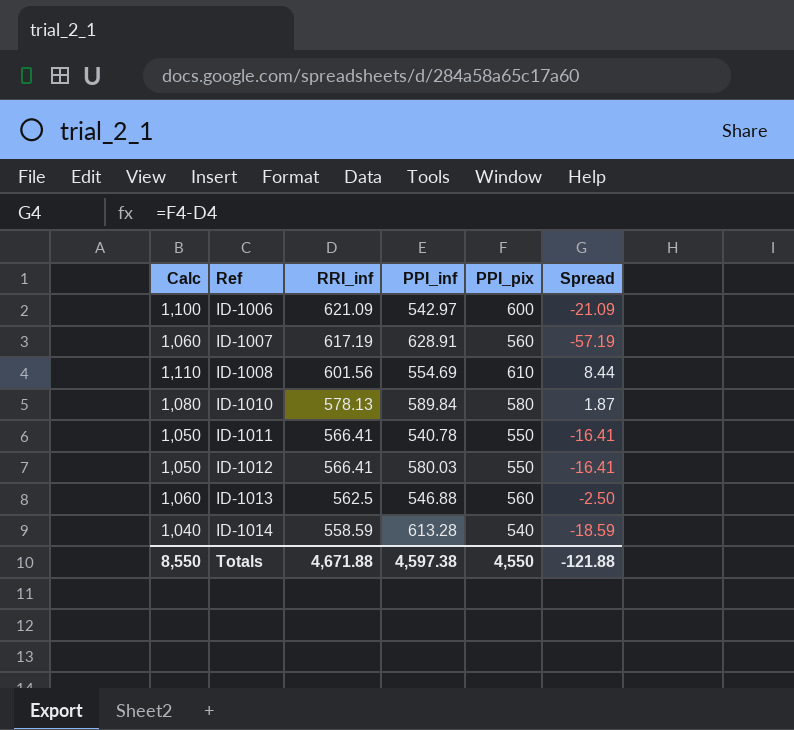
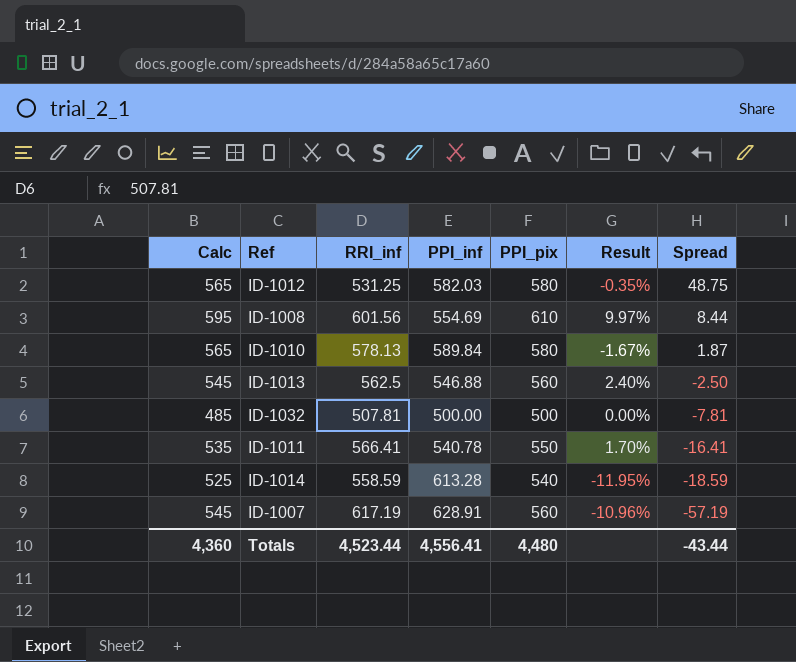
row order: Ref ascending -> Spread descending
column Calc | formula: [PPI_pix] + 500 -> [PPI_pix] - 15
column Result | formula: none -> ([PPI_pix] - [PPI_inf]) / [PPI_inf]
row ID-1006: 1,100 | 621.09 | 542.97 | 600 | -21.09 -> none
ID-1012 | RRI_inf: 566.41 -> 531.25
ID-1012 | PPI_inf: 580.03 -> 582.03
ID-1012 | PPI_pix: 550 -> 580
ID-1012 | Spread: -16.41 -> 48.75
row ID-1032: none -> 485 | 507.81 | 500.00 | 500 | 0.00% | -7.81
Totals | Calc: 8,550 -> 4,360
Totals | RRI_inf: 4,671.88 -> 4,523.44
Totals | PPI_inf: 4,597.38 -> 4,556.41
Totals | PPI_pix: 4,550 -> 4,480
Totals | Spread: -121.88 -> -43.44

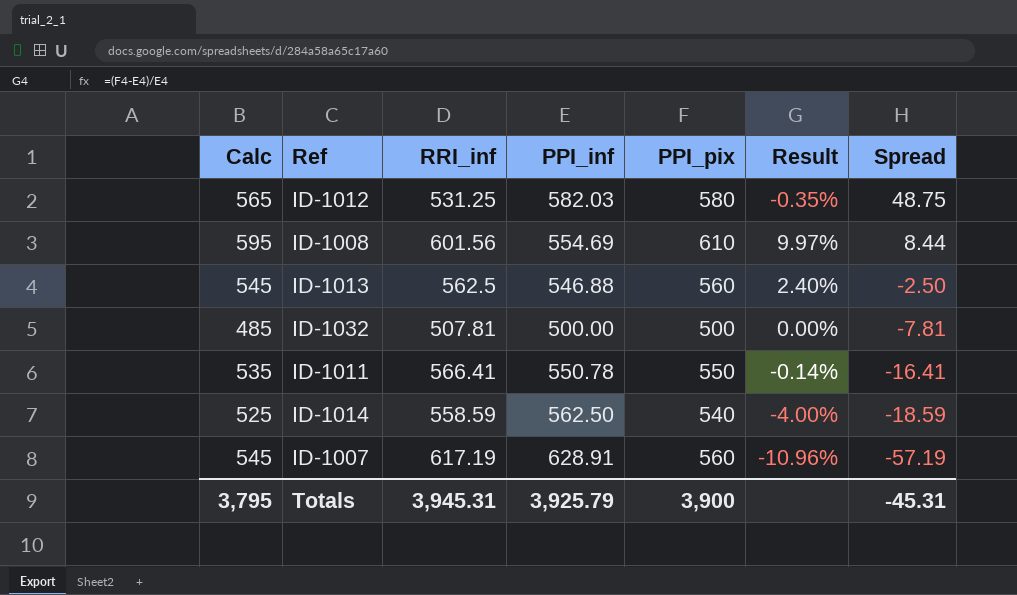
row ID-1010: 565 | 578.13 | 589.84 | 580 | -1.67% | 1.87 -> none
ID-1011 | PPI_inf: 540.78 -> 550.78
ID-1011 | Result: 1.70% -> -0.14%
ID-1014 | PPI_inf: 613.28 -> 562.50
ID-1014 | Result: -11.95% -> -4.00%
Totals | Calc: 4,360 -> 3,795
Totals | RRI_inf: 4,523.44 -> 3,945.31
Totals | PPI_inf: 4,556.41 -> 3,925.79
Totals | PPI_pix: 4,480 -> 3,900
Totals | Spread: -43.44 -> -45.31

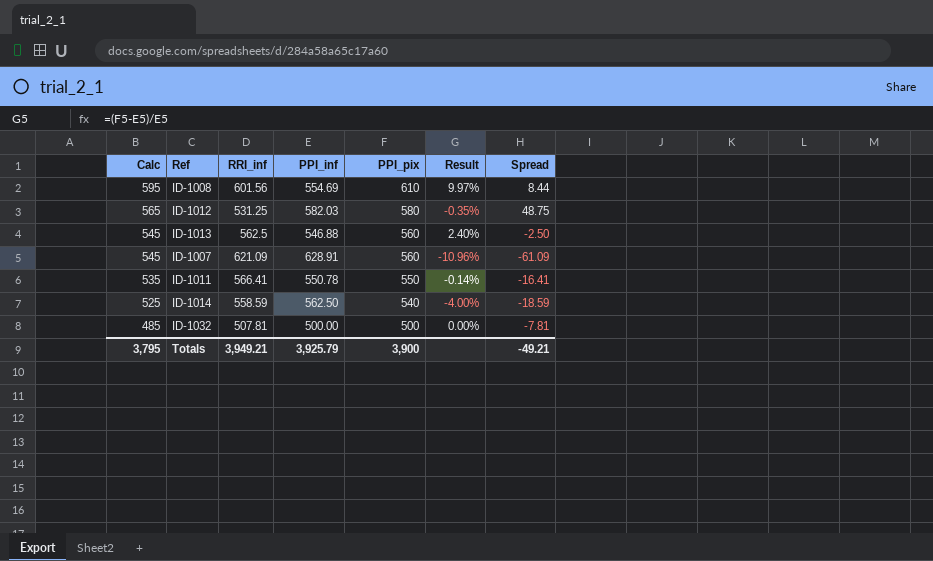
row order: Spread descending -> Calc descending
ID-1007 | RRI_inf: 617.19 -> 621.09
ID-1007 | Spread: -57.19 -> -61.09
Totals | RRI_inf: 3,945.31 -> 3,949.21
Totals | Spread: -45.31 -> -49.21

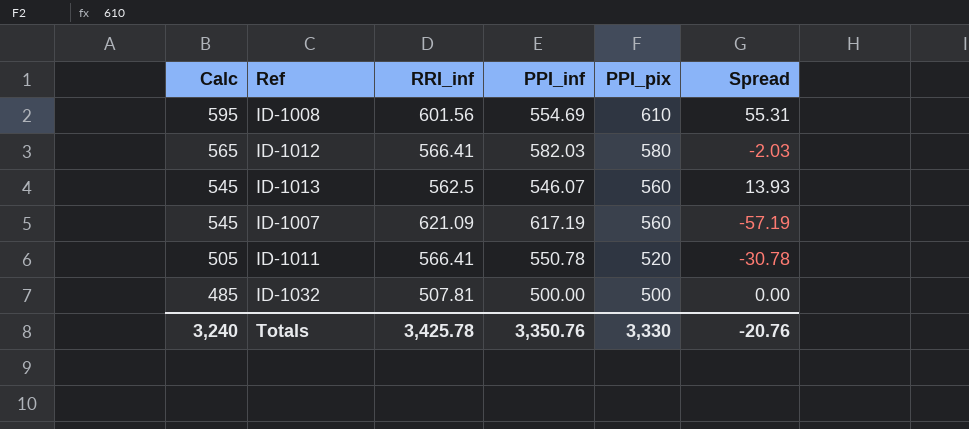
column Result | formula: ([PPI_pix] - [PPI_inf]) / [PPI_inf] -> none
column Spread | formula: [PPI_pix] - [RRI_inf] -> [PPI_pix] - [PPI_inf]
row ID-1014: 525 | 558.59 | 562.50 | 540 | -4.00% | -18.59 -> none
ID-1012 | RRI_inf: 531.25 -> 566.41
ID-1013 | PPI_inf: 546.88 -> 546.07
ID-1007 | PPI_inf: 628.91 -> 617.19
ID-1011 | Calc: 535 -> 505
ID-1011 | PPI_pix: 550 -> 520
Totals | Calc: 3,795 -> 3,240
Totals | RRI_inf: 3,949.21 -> 3,425.78
Totals | PPI_inf: 3,925.79 -> 3,350.76
Totals | PPI_pix: 3,900 -> 3,330
Totals | Spread: -49.21 -> -20.76

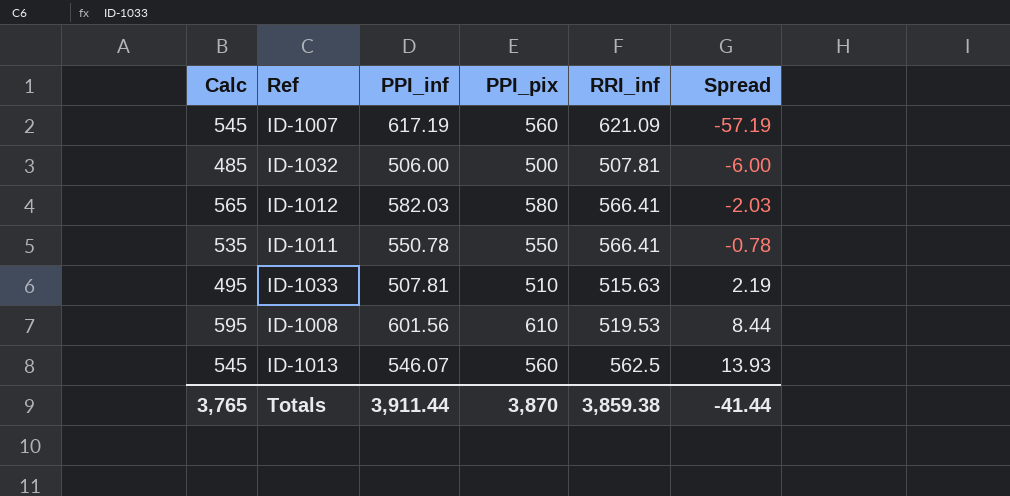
row order: Calc descending -> Spread ascending
column RRI_inf | position: 3 -> 5
ID-1032 | PPI_inf: 500.00 -> 506.00
ID-1032 | Spread: 0.00 -> -6.00
ID-1011 | Calc: 505 -> 535
ID-1011 | PPI_pix: 520 -> 550
ID-1011 | Spread: -30.78 -> -0.78
row ID-1033: none -> 495 | 507.81 | 510 | 515.63 | 2.19
ID-1008 | PPI_inf: 554.69 -> 601.56
ID-1008 | RRI_inf: 601.56 -> 519.53
ID-1008 | Spread: 55.31 -> 8.44
Totals | Calc: 3,240 -> 3,765
Totals | PPI_inf: 3,350.76 -> 3,911.44
Totals | PPI_pix: 3,330 -> 3,870
Totals | RRI_inf: 3,425.78 -> 3,859.38
Totals | Spread: -20.76 -> -41.44

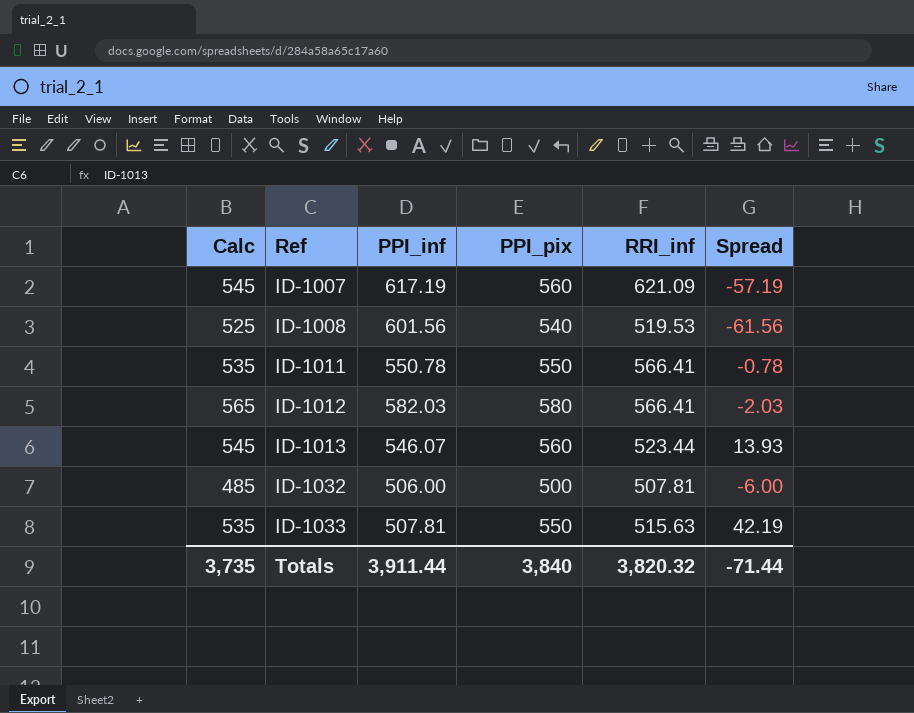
row order: Spread ascending -> Ref ascending
ID-1008 | Calc: 595 -> 525
ID-1008 | PPI_pix: 610 -> 540
ID-1008 | Spread: 8.44 -> -61.56
ID-1013 | RRI_inf: 562.5 -> 523.44
ID-1033 | Calc: 495 -> 535
ID-1033 | PPI_pix: 510 -> 550
ID-1033 | Spread: 2.19 -> 42.19
Totals | Calc: 3,765 -> 3,735
Totals | PPI_pix: 3,870 -> 3,840
Totals | RRI_inf: 3,859.38 -> 3,820.32
Totals | Spread: -41.44 -> -71.44

